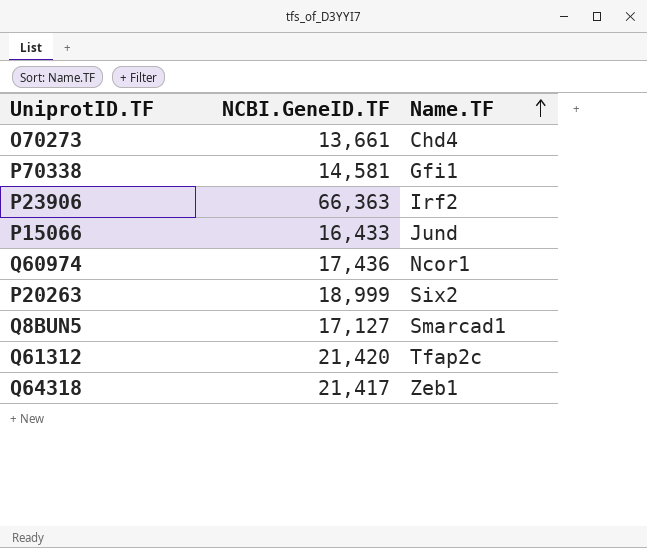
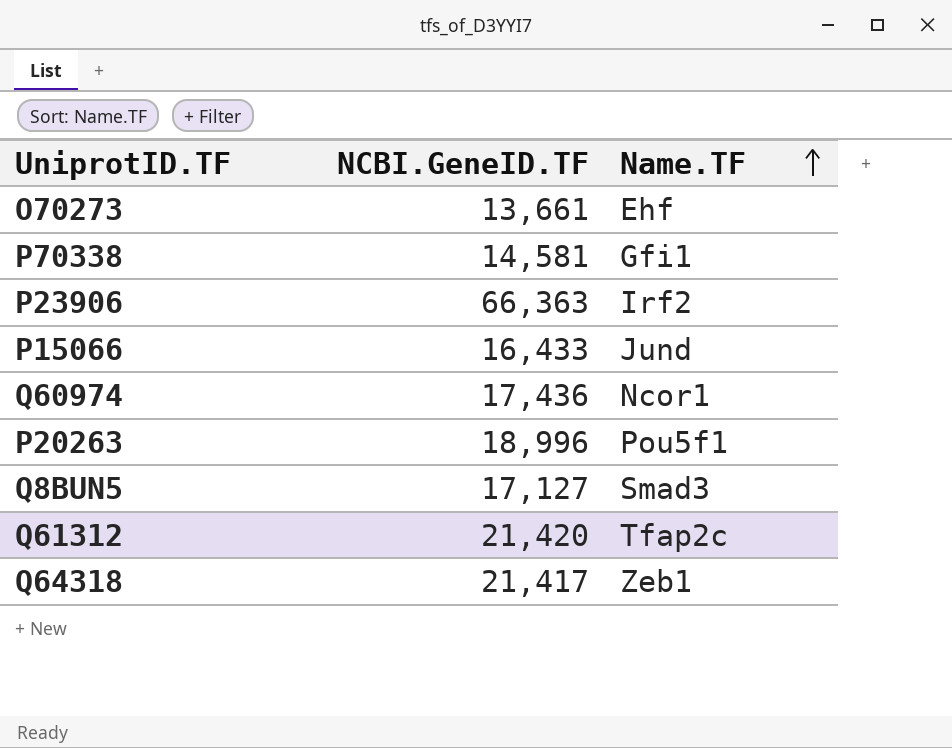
O70273 | Name.TF: Chd4 -> Ehf
P20263 | NCBI.GeneID.TF: 18,999 -> 18,996
P20263 | Name.TF: Six2 -> Pou5f1
Q8BUN5 | Name.TF: Smarcad1 -> Smad3

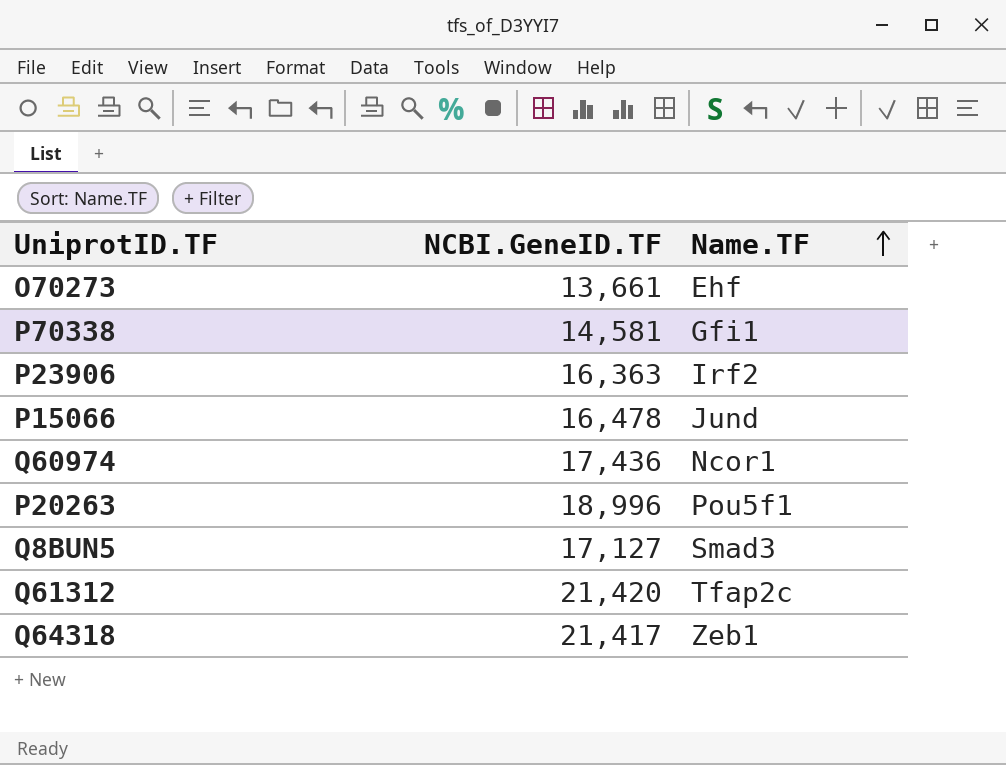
P23906 | NCBI.GeneID.TF: 66,363 -> 16,363
P15066 | NCBI.GeneID.TF: 16,433 -> 16,478

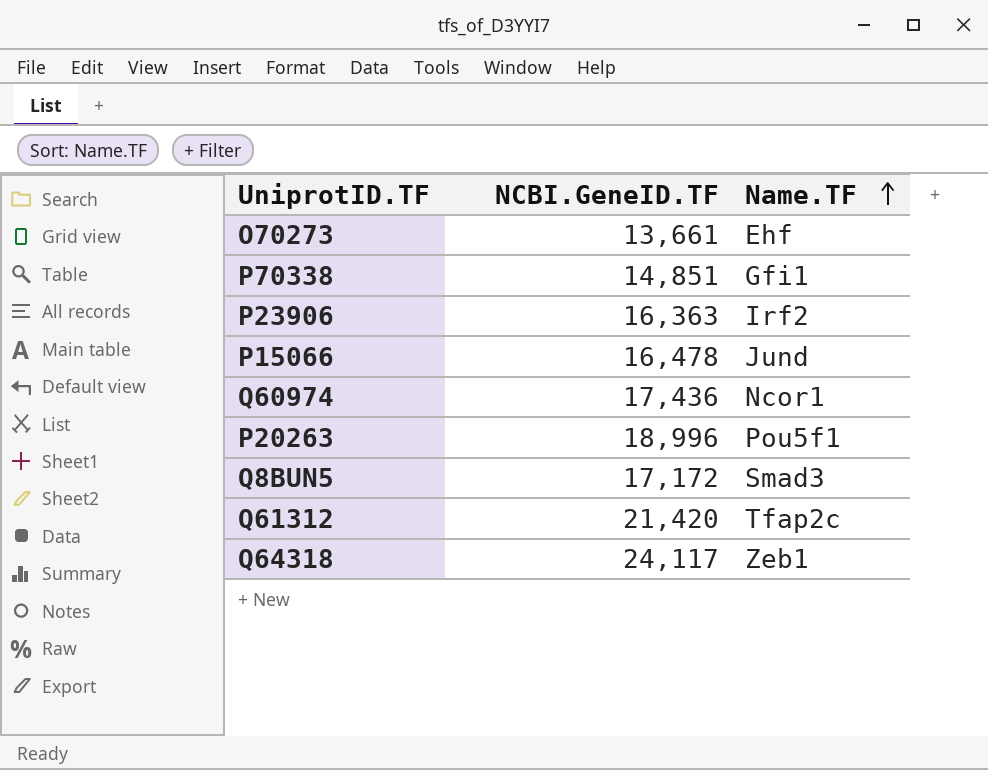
P70338 | NCBI.GeneID.TF: 14,581 -> 14,851
Q8BUN5 | NCBI.GeneID.TF: 17,127 -> 17,172
Q64318 | NCBI.GeneID.TF: 21,417 -> 24,117

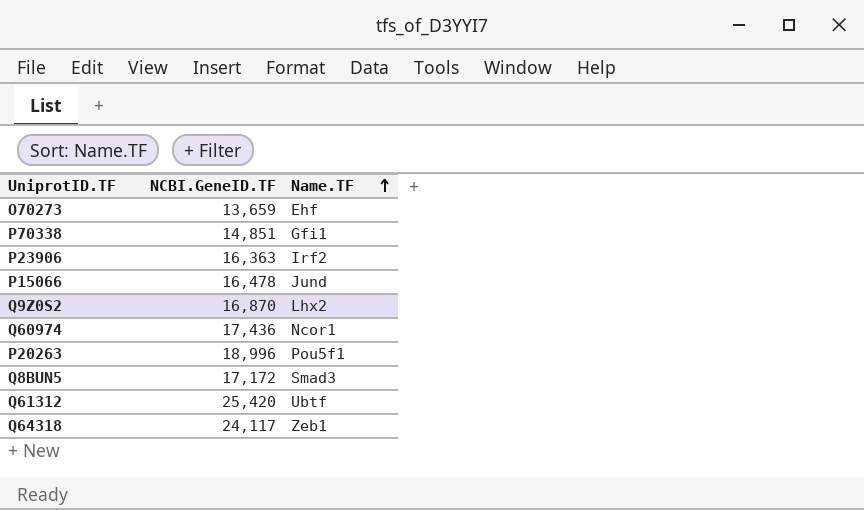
O70273 | NCBI.GeneID.TF: 13,661 -> 13,659
row Q9Z0S2: none -> 16,870 | Lhx2
Q61312 | NCBI.GeneID.TF: 21,420 -> 25,420
Q61312 | Name.TF: Tfap2c -> Ubtf

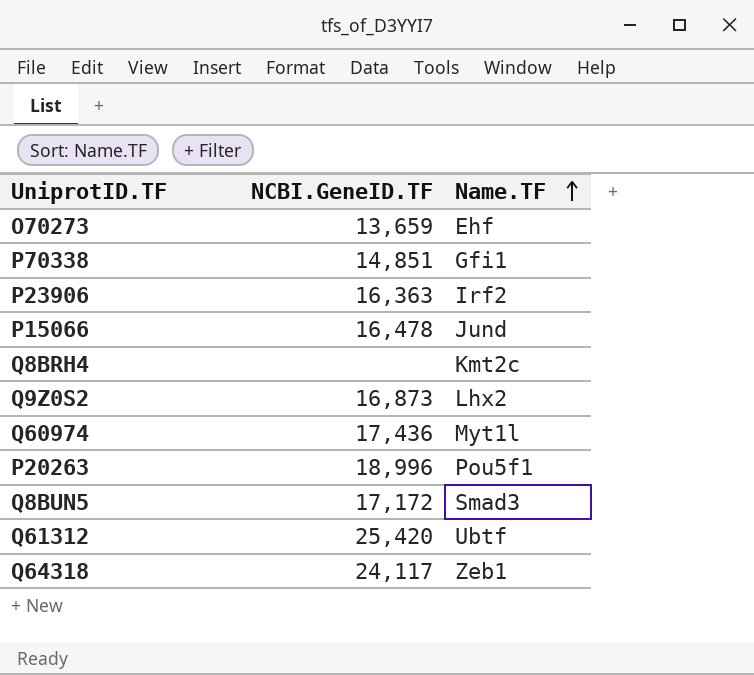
row Q8BRH4: none -> none | Kmt2c
Q9Z0S2 | NCBI.GeneID.TF: 16,870 -> 16,873
Q60974 | Name.TF: Ncor1 -> Myt1l

